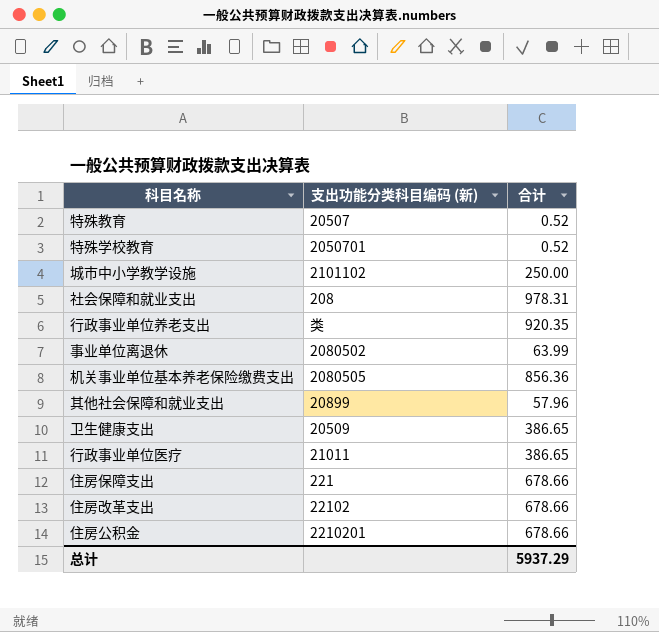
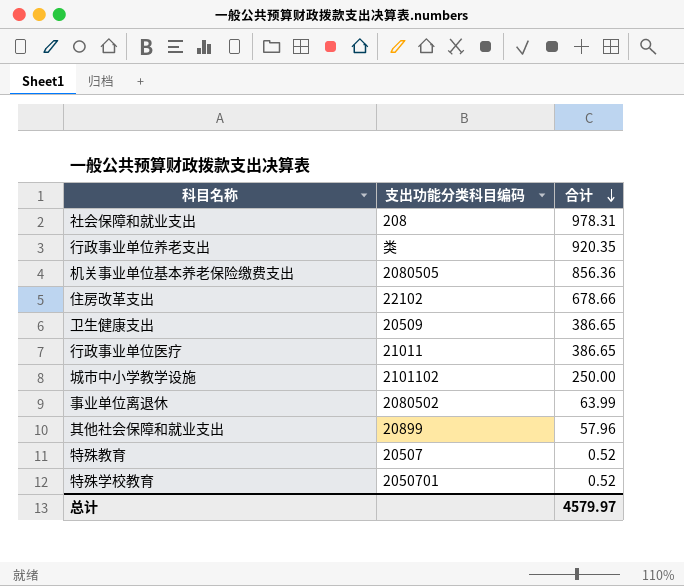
row order: none -> 合计 descending
column name: 支出功能分类科目编码 (新) -> 支出功能分类科目编码
row 住房保障支出: 221 | 678.66 -> none
row 住房公积金: 2210201 | 678.66 -> none
总计 | 合计: 5937.29 -> 4579.97

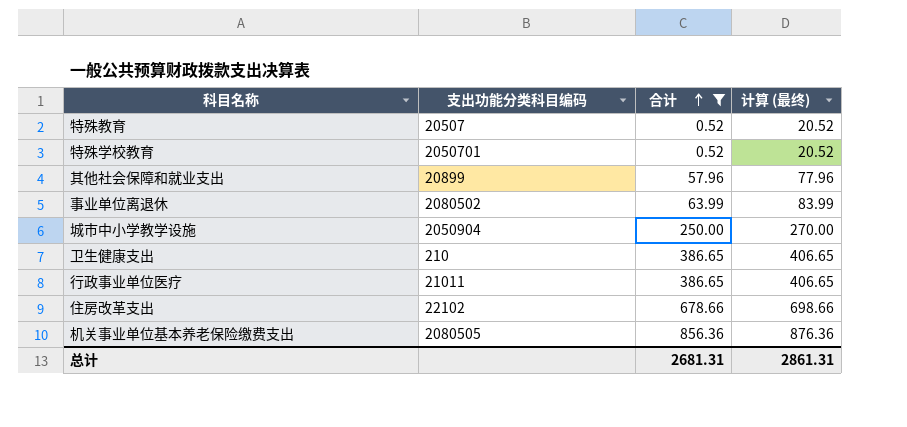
filter: none -> 合计 <= 856.36
row order: 合计 descending -> 合计 ascending
column 计算 (最终) | formula: none -> [合计] + 20
城市中小学教学设施 | 支出功能分类科目编码: 2101102 -> 2050904
卫生健康支出 | 支出功能分类科目编码: 20509 -> 210
总计 | 合计: 4579.97 -> 2681.31

